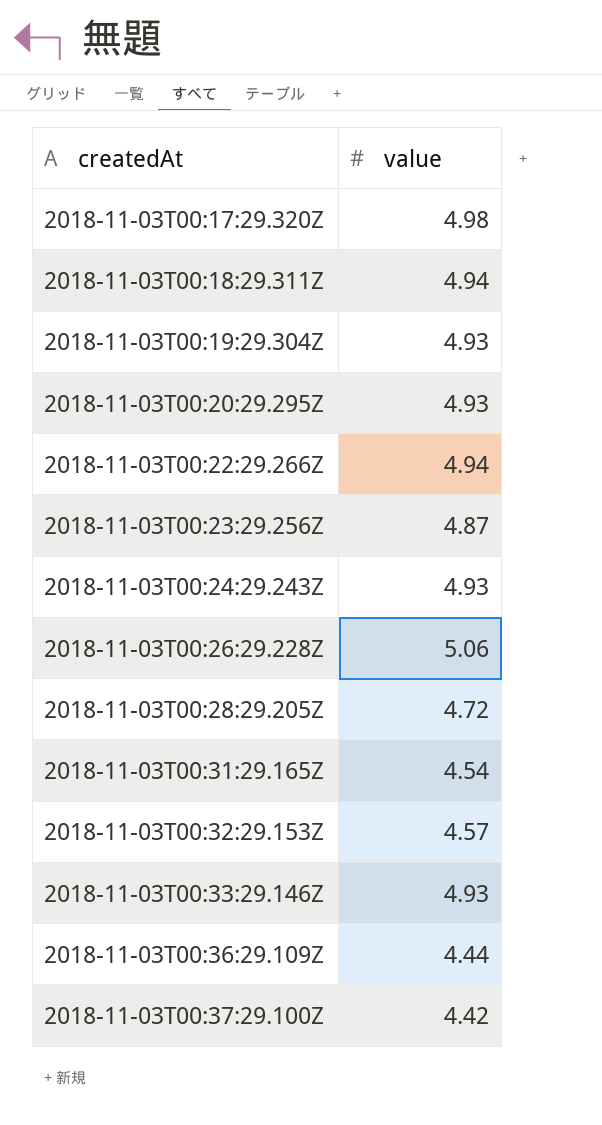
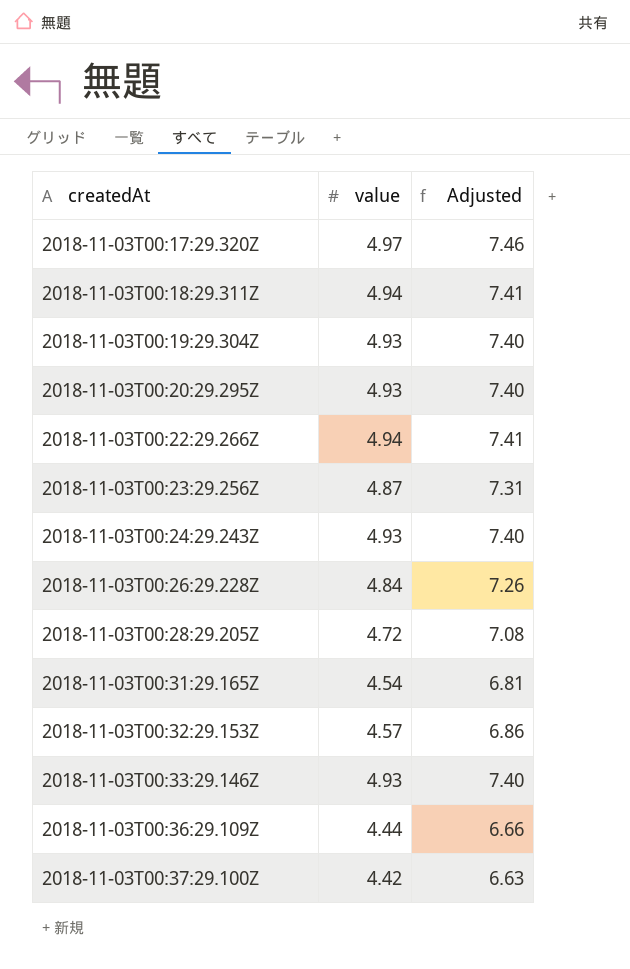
column Adjusted | formula: none -> [value] * 1.5
2018-11-03T00:17:29.320Z | value: 4.98 -> 4.97
2018-11-03T00:26:29.228Z | value: 5.06 -> 4.84

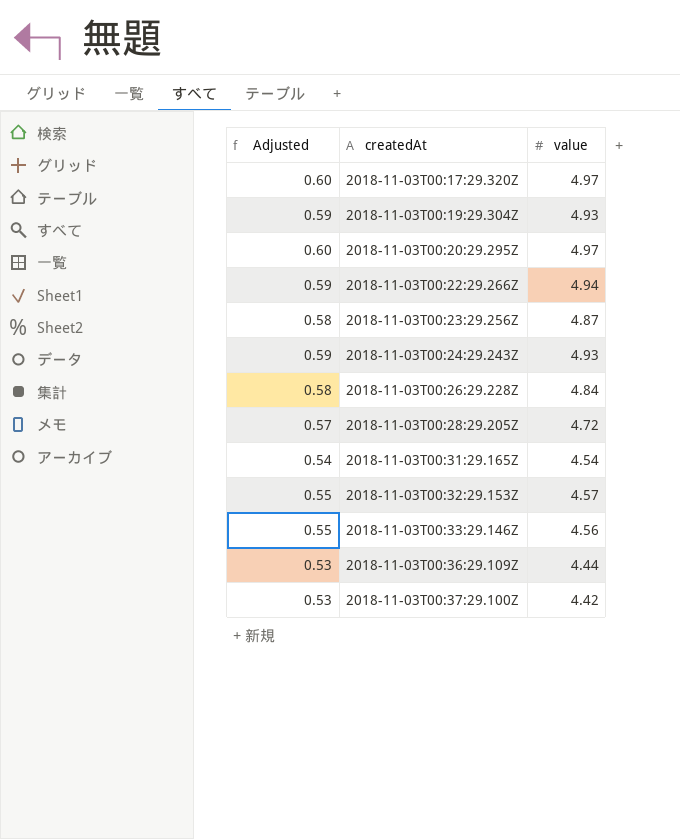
column Adjusted | formula: [value] * 1.5 -> [value] * 0.12
column Adjusted | position: 3 -> 1
row 2018-11-03T00:18:29.311Z: 4.94 | 7.41 -> none
2018-11-03T00:20:29.295Z | value: 4.93 -> 4.97
2018-11-03T00:33:29.146Z | value: 4.93 -> 4.56

